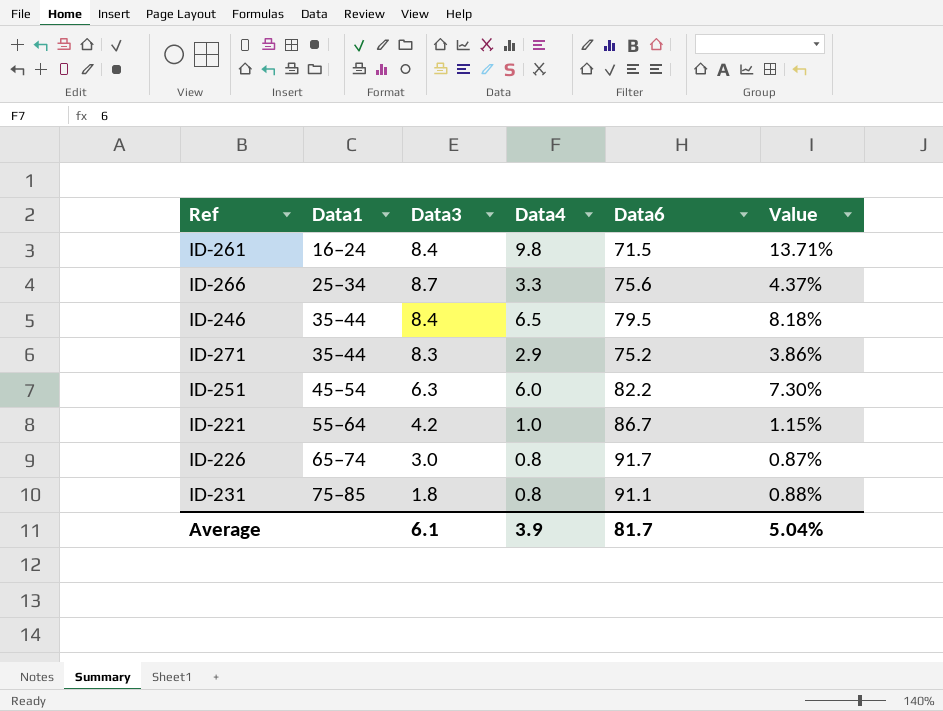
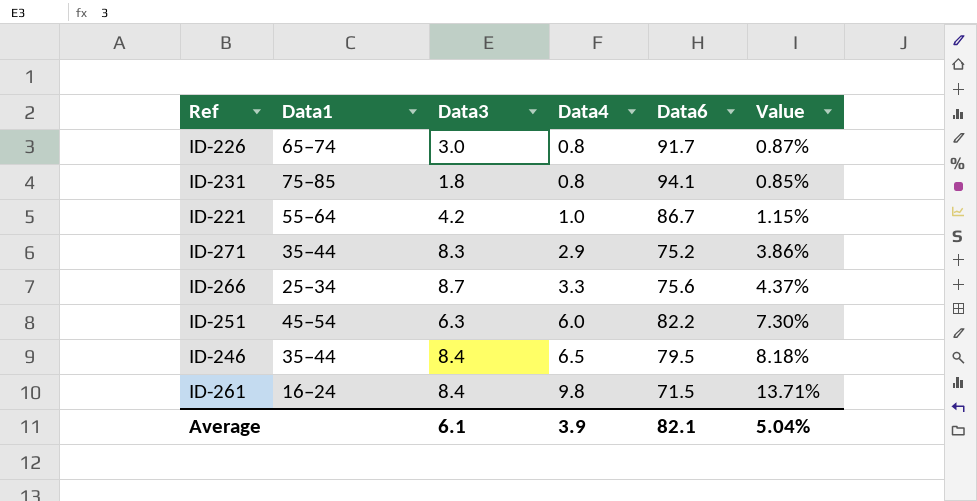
row order: Data1 ascending -> Data4 ascending
ID-231 | Data6: 91.1 -> 94.1
ID-231 | Value: 0.88% -> 0.85%
Average | Data6: 81.7 -> 82.1

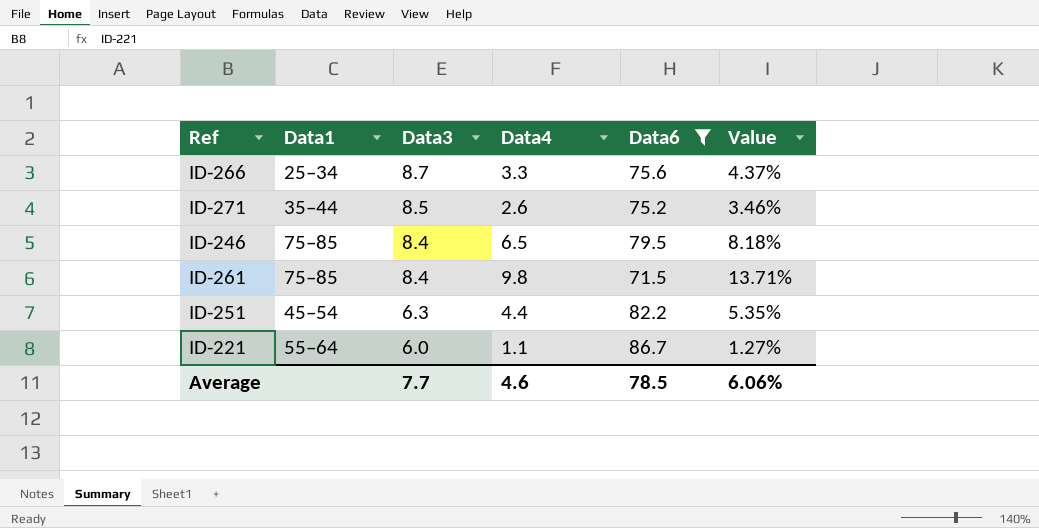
filter: none -> Data6 <= 86.7
row order: Data4 ascending -> Data3 descending
ID-271 | Data3: 8.3 -> 8.5
ID-271 | Data4: 2.9 -> 2.6
ID-271 | Value: 3.86% -> 3.46%
ID-246 | Data1: 35–44 -> 75–85
ID-261 | Data1: 16–24 -> 75–85
ID-251 | Data4: 6.0 -> 4.4
ID-251 | Value: 7.30% -> 5.35%
ID-221 | Data3: 4.2 -> 6.0
ID-221 | Data4: 1.0 -> 1.1
ID-221 | Value: 1.15% -> 1.27%
Average | Data3: 6.1 -> 7.7
Average | Data4: 3.9 -> 4.6
Average | Data6: 82.1 -> 78.5
Average | Value: 5.04% -> 6.06%

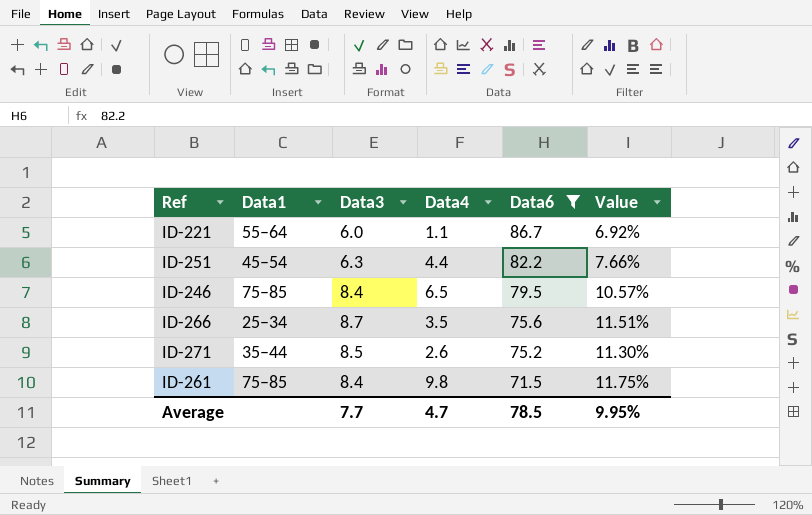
row order: Data3 descending -> Data6 descending
column Value | formula: [Data4] / [Data6] -> [Data3] / [Data6]
ID-266 | Data4: 3.3 -> 3.5
Average | Data4: 4.6 -> 4.7
Average | Value: 6.06% -> 9.95%

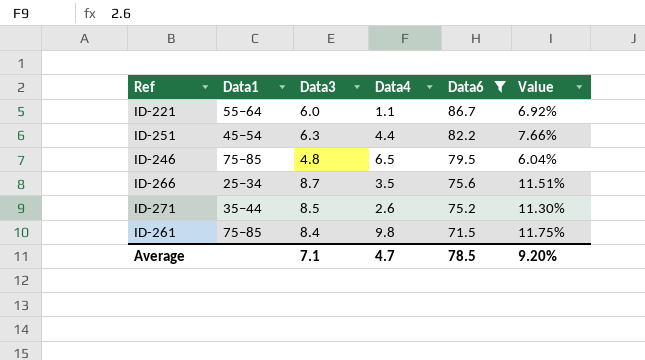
ID-246 | Data3: 8.4 -> 4.8
ID-246 | Value: 10.57% -> 6.04%
Average | Data3: 7.7 -> 7.1
Average | Value: 9.95% -> 9.20%

